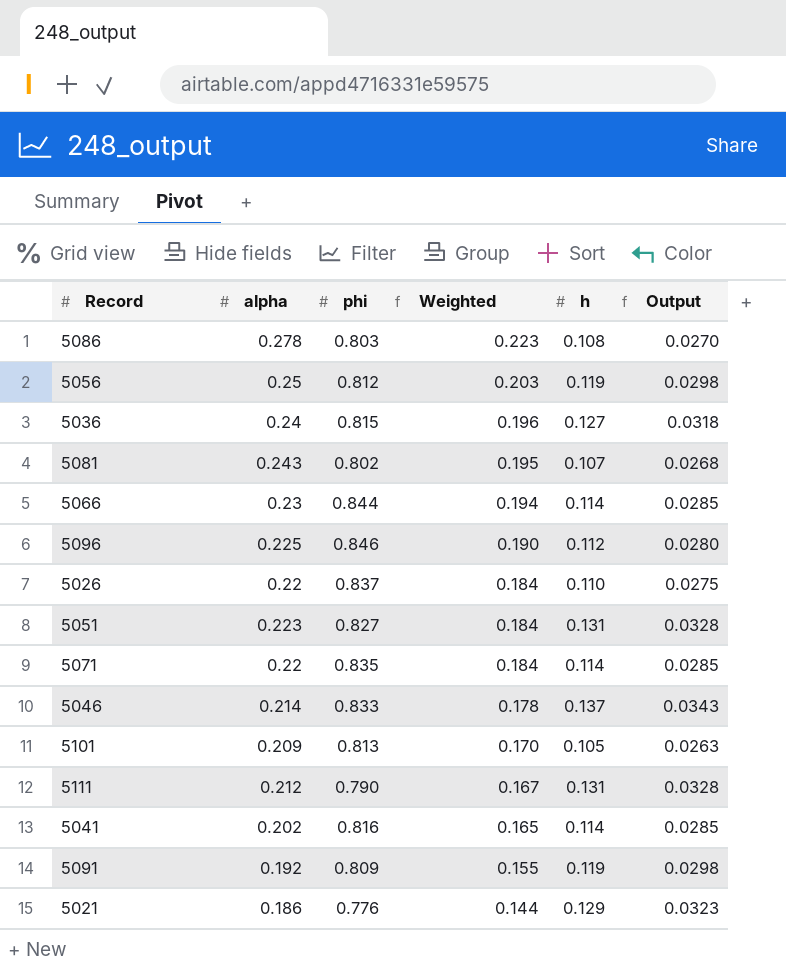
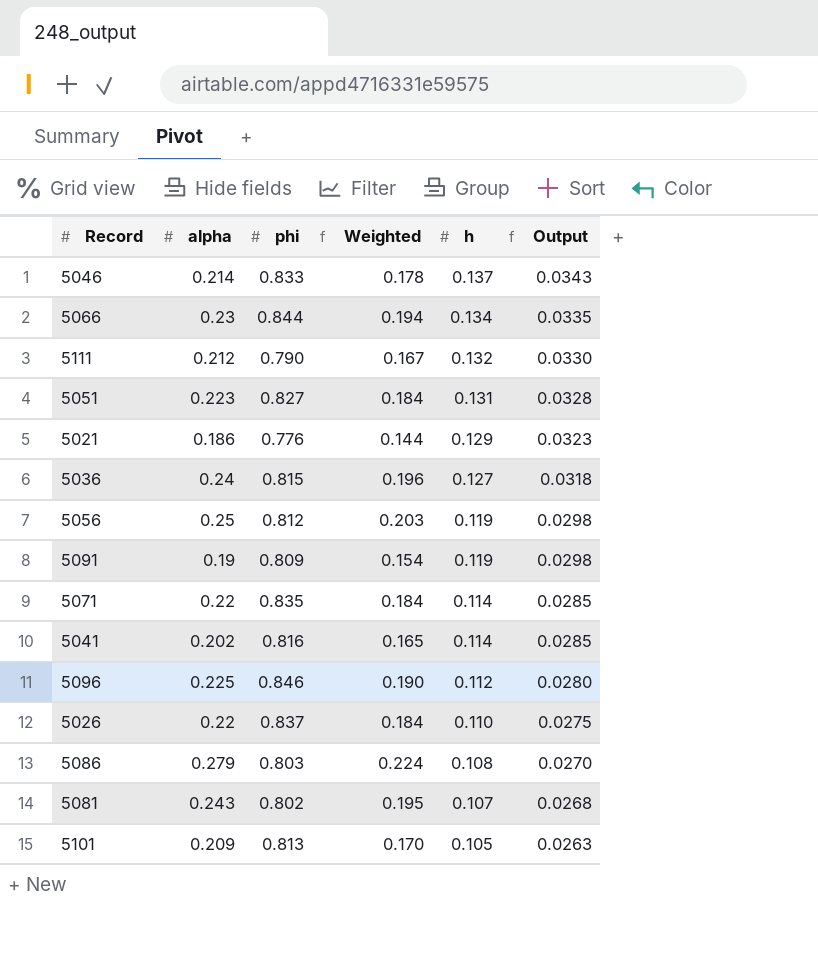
row order: Weighted descending -> h descending
5066 | h: 0.114 -> 0.134
5066 | Output: 0.0285 -> 0.0335
5111 | h: 0.131 -> 0.132
5111 | Output: 0.0328 -> 0.0330
5091 | alpha: 0.192 -> 0.19
5091 | Weighted: 0.155 -> 0.154
5086 | alpha: 0.278 -> 0.279
5086 | Weighted: 0.223 -> 0.224

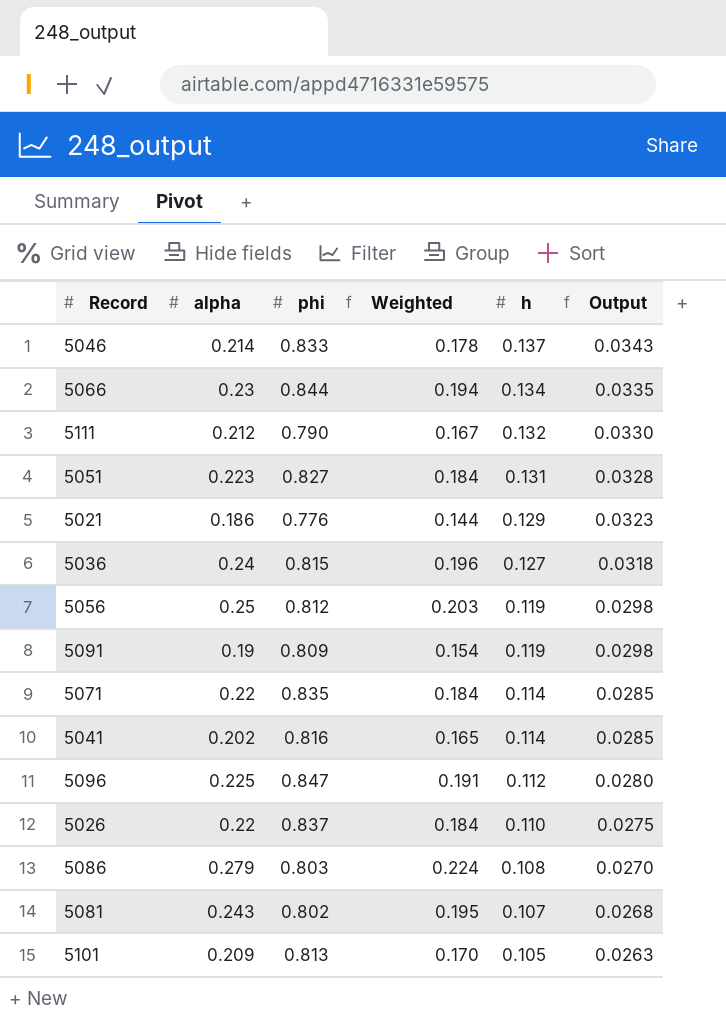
5096 | phi: 0.846 -> 0.847
5096 | Weighted: 0.190 -> 0.191

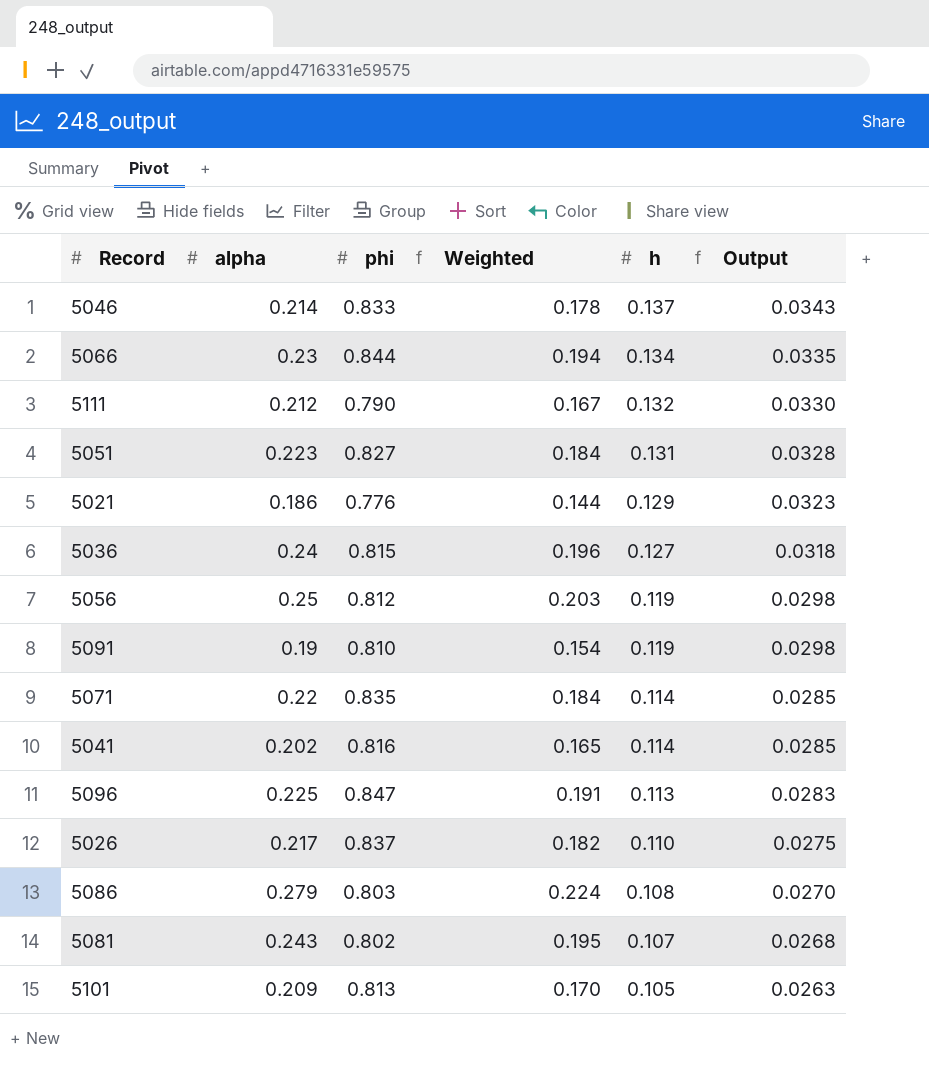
5091 | phi: 0.809 -> 0.810
5096 | h: 0.112 -> 0.113
5096 | Output: 0.0280 -> 0.0283
5026 | alpha: 0.22 -> 0.217
5026 | Weighted: 0.184 -> 0.182

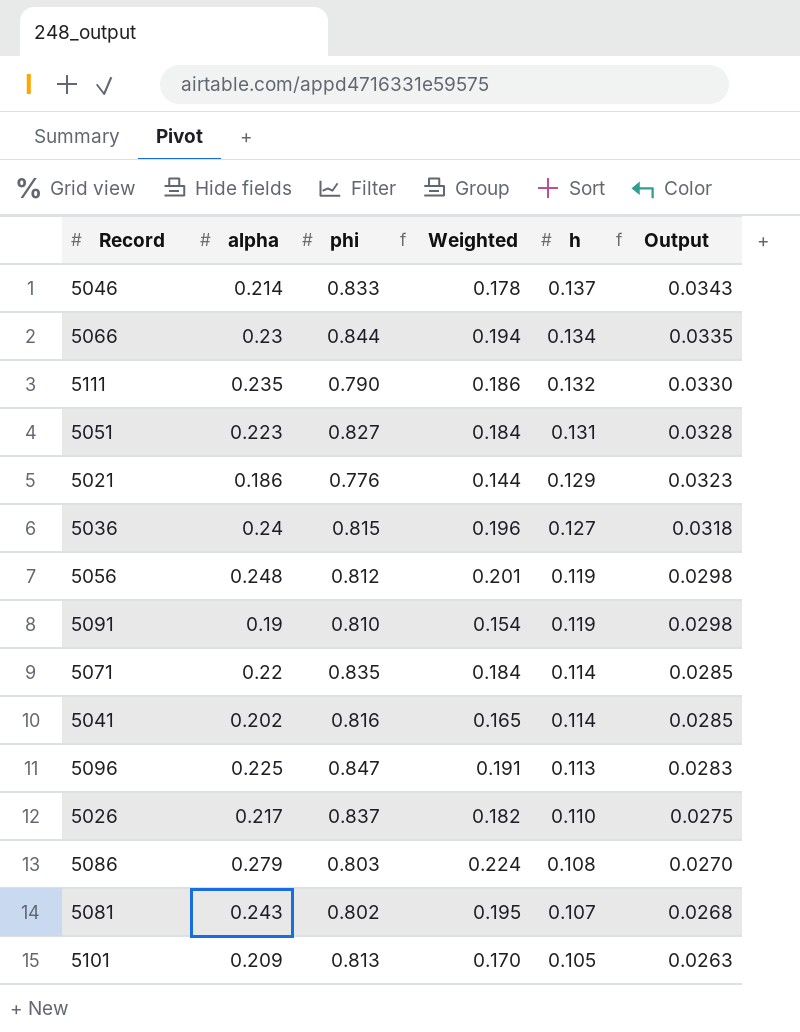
5111 | alpha: 0.212 -> 0.235
5111 | Weighted: 0.167 -> 0.186
5056 | alpha: 0.25 -> 0.248
5056 | Weighted: 0.203 -> 0.201

